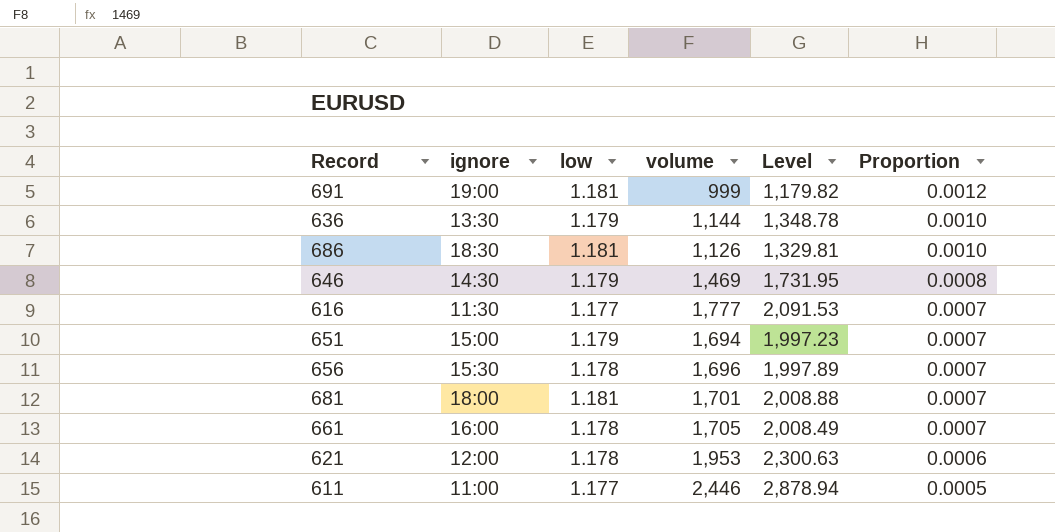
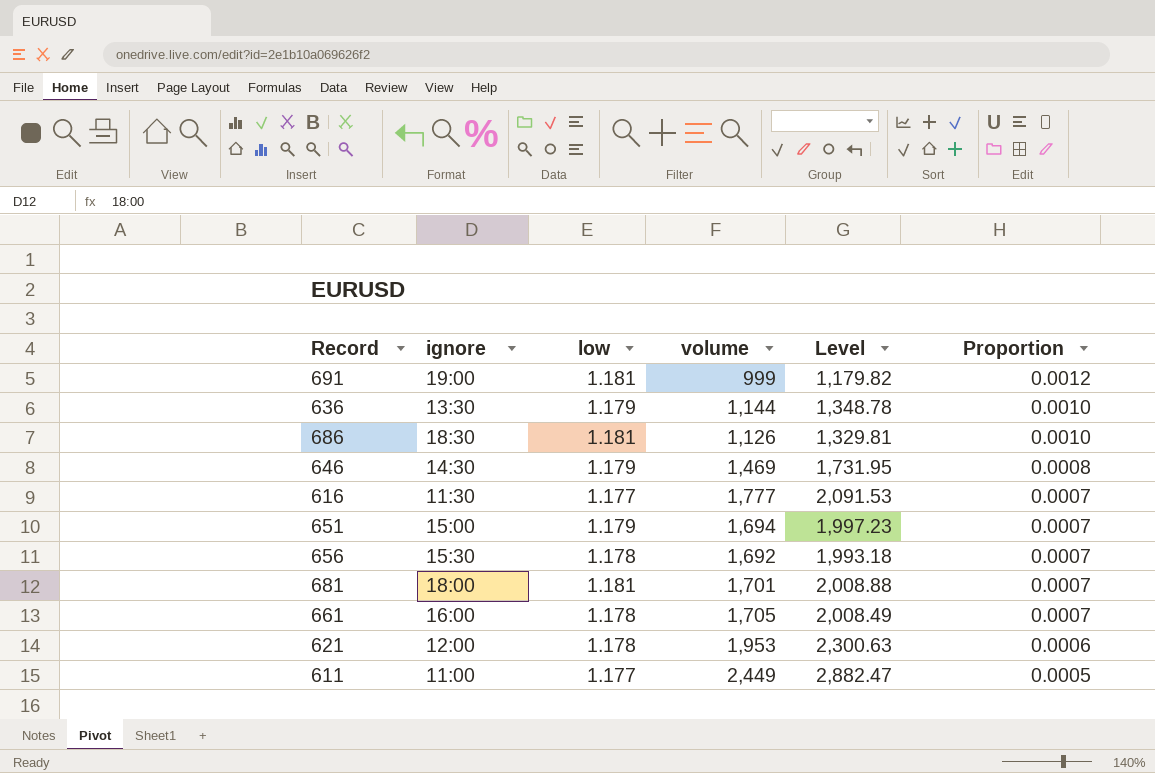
656 | volume: 1,696 -> 1,692
656 | Level: 1,997.89 -> 1,993.18
611 | volume: 2,446 -> 2,449
611 | Level: 2,878.94 -> 2,882.47

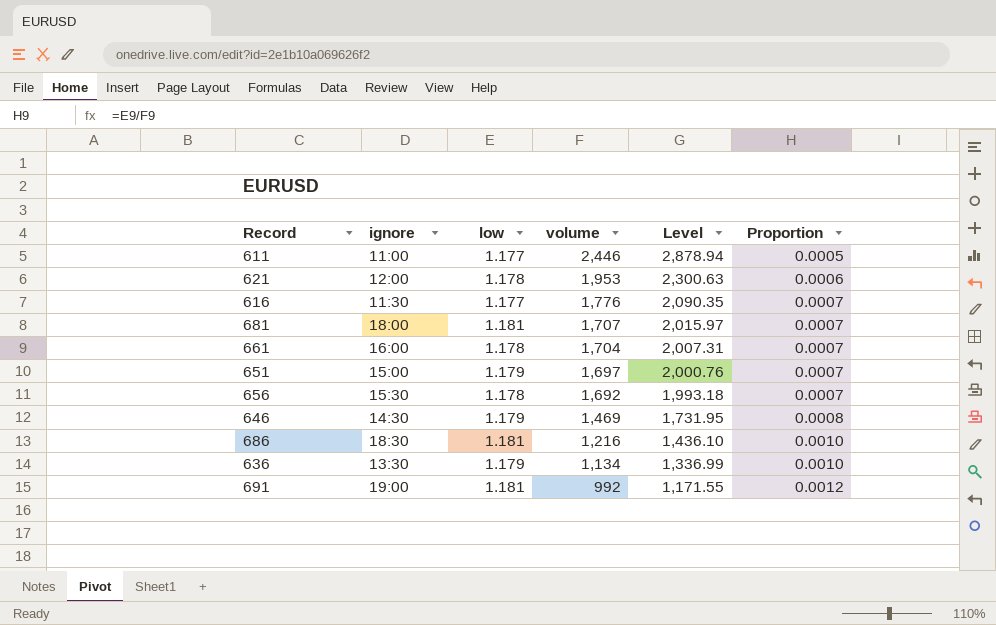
row order: Proportion descending -> volume descending
611 | volume: 2,449 -> 2,446
611 | Level: 2,882.47 -> 2,878.94
616 | volume: 1,777 -> 1,776
616 | Level: 2,091.53 -> 2,090.35
681 | volume: 1,701 -> 1,707
681 | Level: 2,008.88 -> 2,015.97
661 | volume: 1,705 -> 1,704
661 | Level: 2,008.49 -> 2,007.31
651 | volume: 1,694 -> 1,697
651 | Level: 1,997.23 -> 2,000.76
686 | volume: 1,126 -> 1,216
686 | Level: 1,329.81 -> 1,436.10
636 | volume: 1,144 -> 1,134
636 | Level: 1,348.78 -> 1,336.99
691 | volume: 999 -> 992
691 | Level: 1,179.82 -> 1,171.55

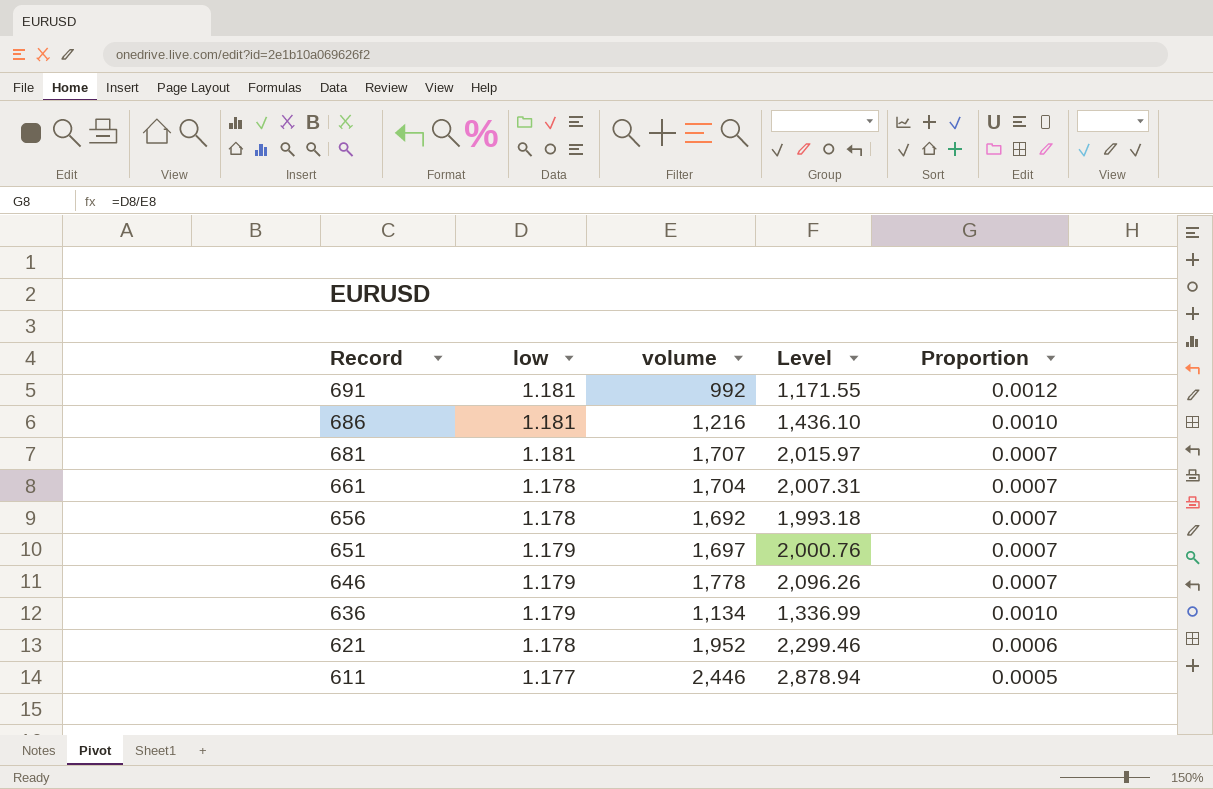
row order: volume descending -> Record descending
column ignore | position: 2 -> none
row 616: 11:30 | 1.177 | 1,776 | 2,090.35 | 0.0007 -> none
646 | volume: 1,469 -> 1,778
646 | Level: 1,731.95 -> 2,096.26
646 | Proportion: 0.0008 -> 0.0007
621 | volume: 1,953 -> 1,952
621 | Level: 2,300.63 -> 2,299.46

